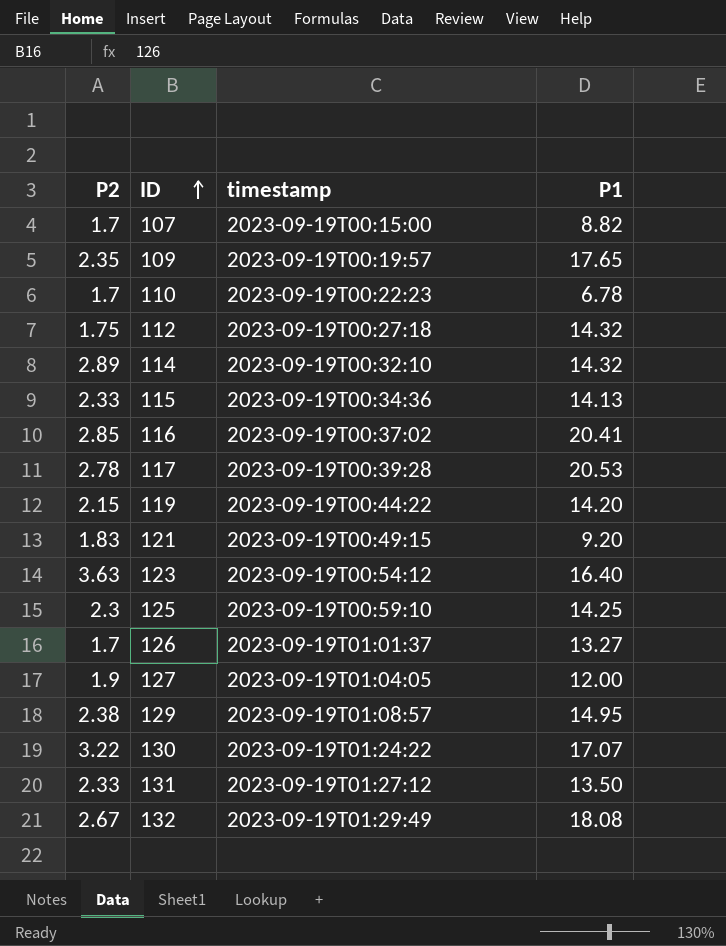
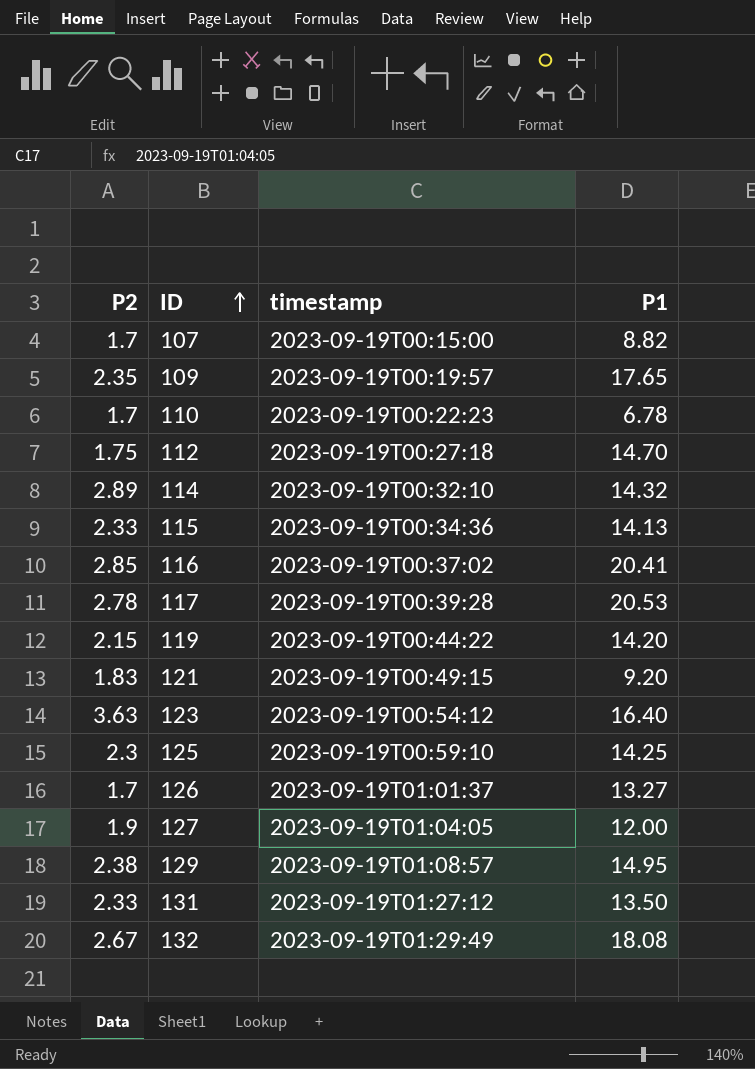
row 130: 3.22 | 2023-09-19T01:24:22 | 17.07 -> none
112 | P1: 14.32 -> 14.70

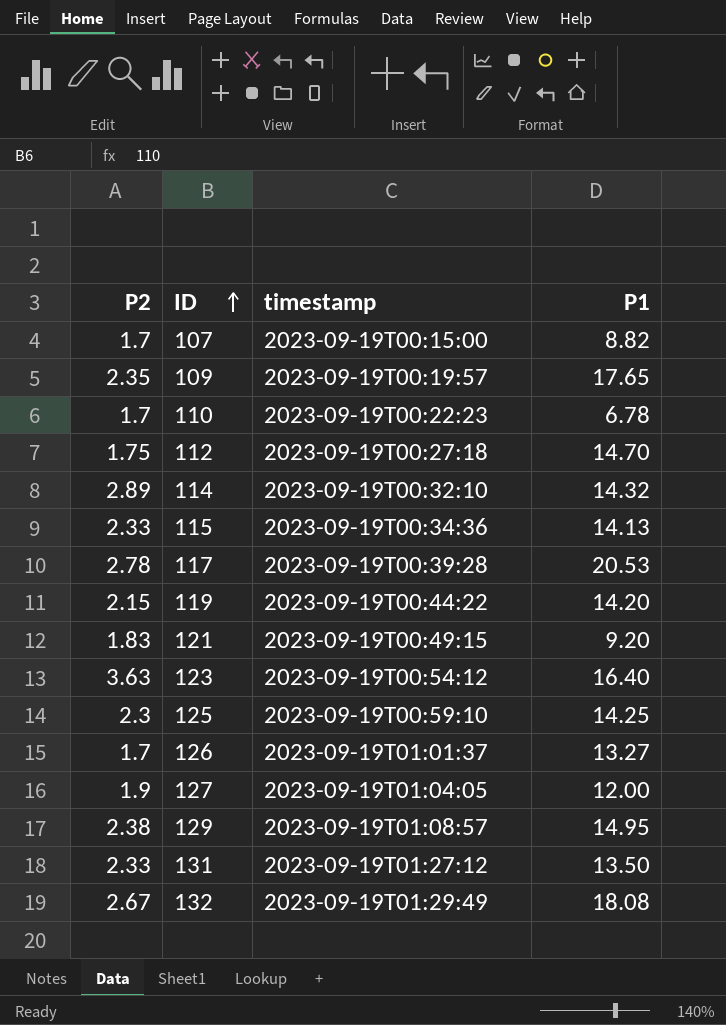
row 116: 2.85 | 2023-09-19T00:37:02 | 20.41 -> none

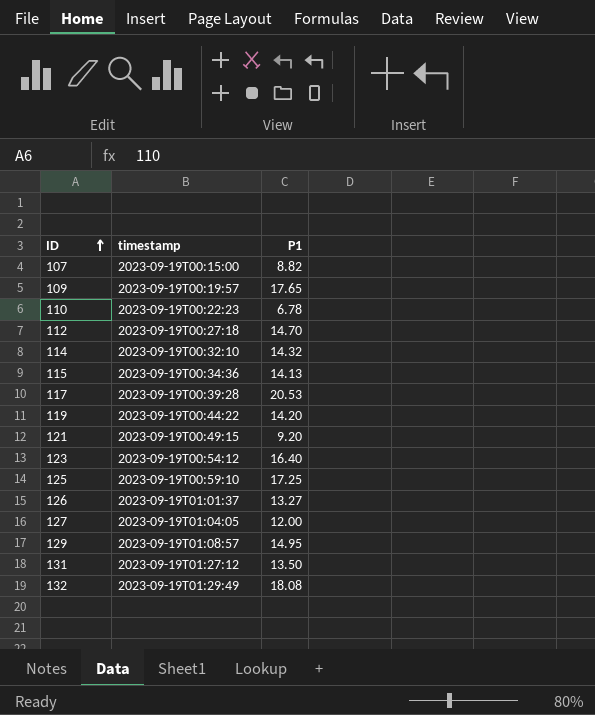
column P2 | position: 1 -> none
125 | P1: 14.25 -> 17.25

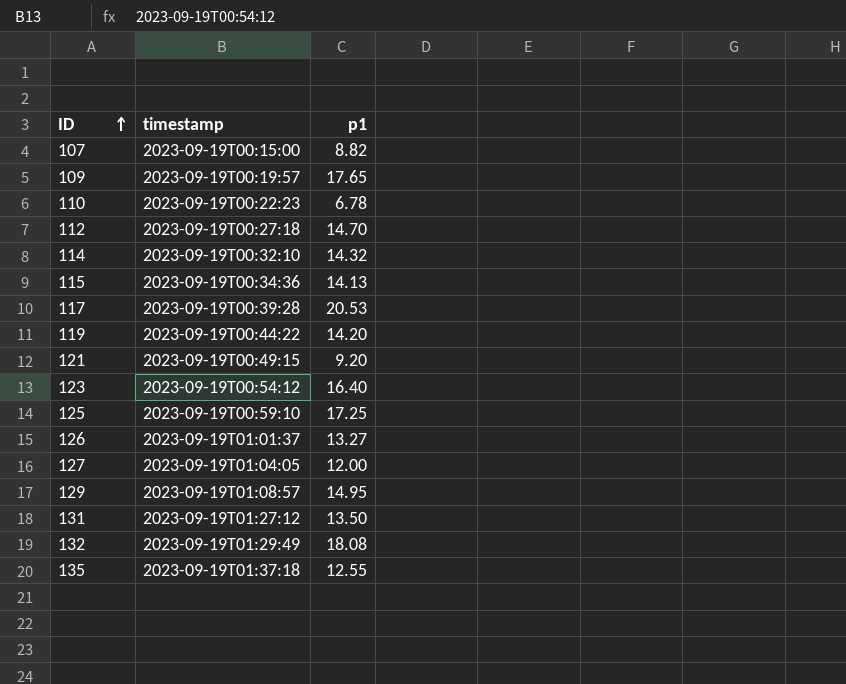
column name: P1 -> p1
row 135: none -> 2023-09-19T01:37:18 | 12.55

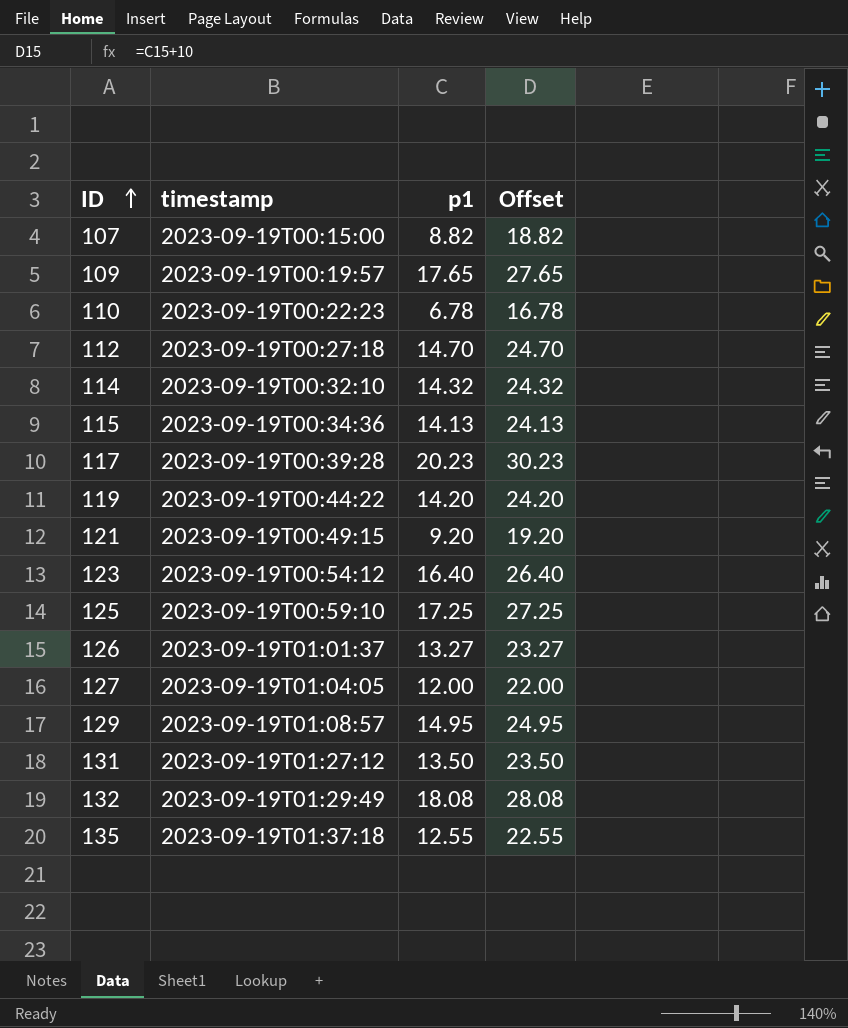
column Offset | formula: none -> [p1] + 10
117 | p1: 20.53 -> 20.23

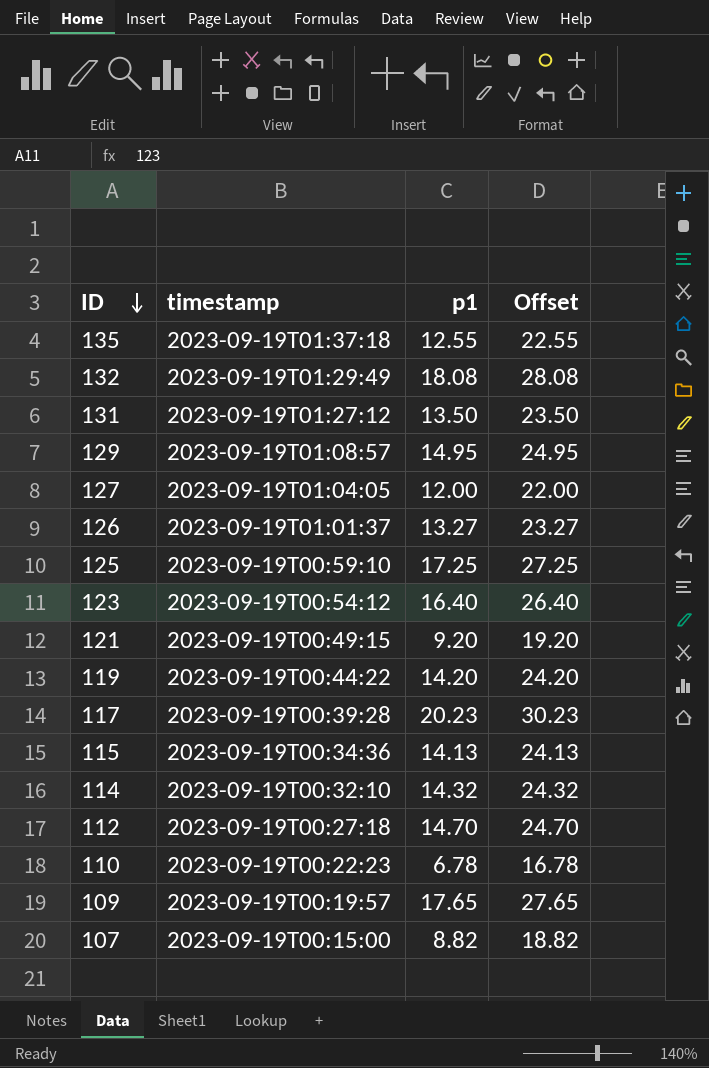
row order: ID ascending -> ID descending

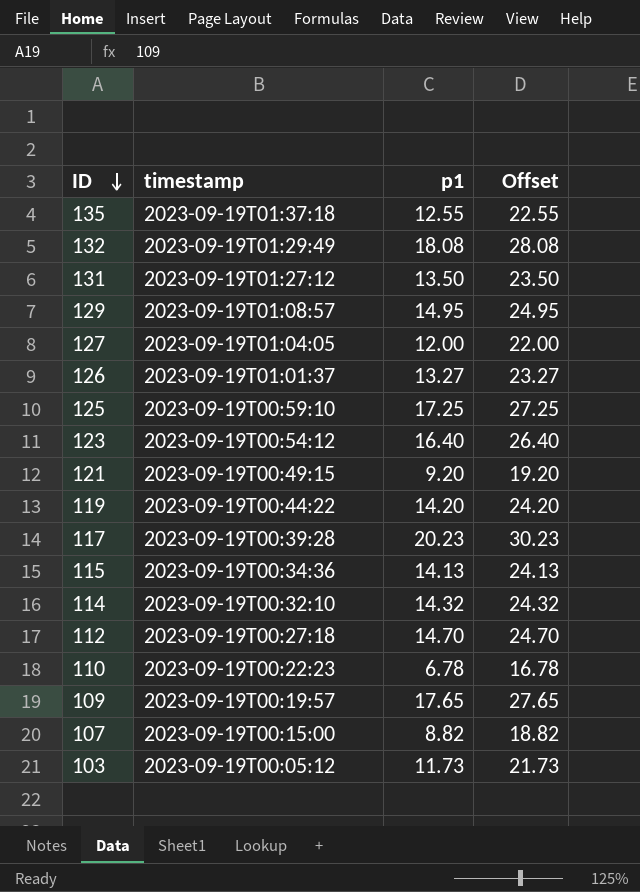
row 103: none -> 2023-09-19T00:05:12 | 11.73 | 21.73

